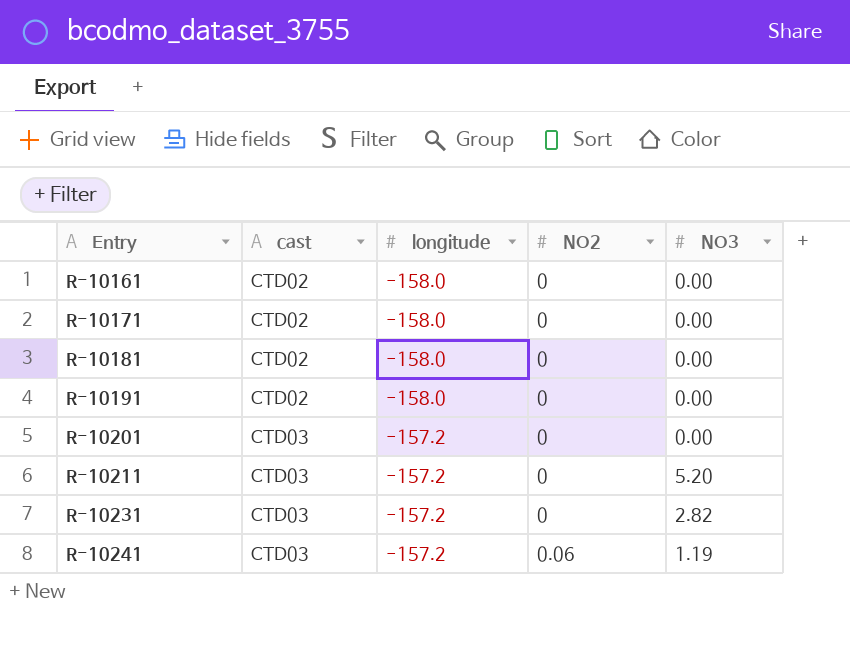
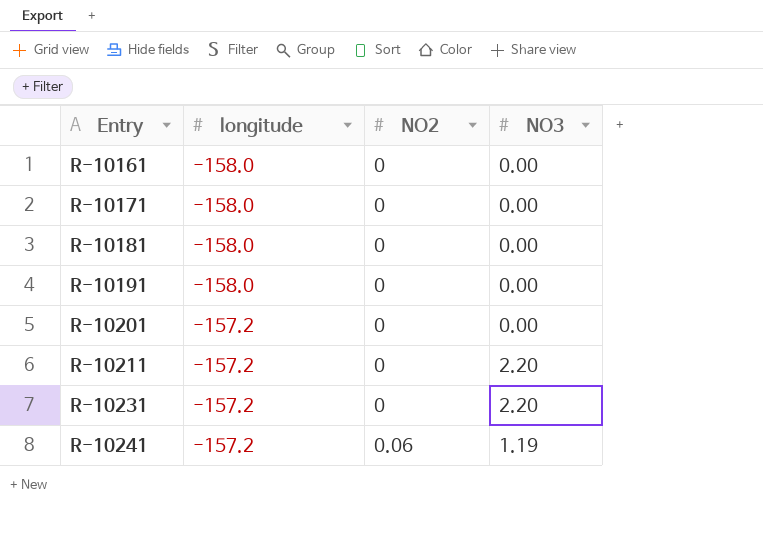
column cast | position: 2 -> none
R-10211 | NO3: 5.20 -> 2.20
R-10231 | NO3: 2.82 -> 2.20

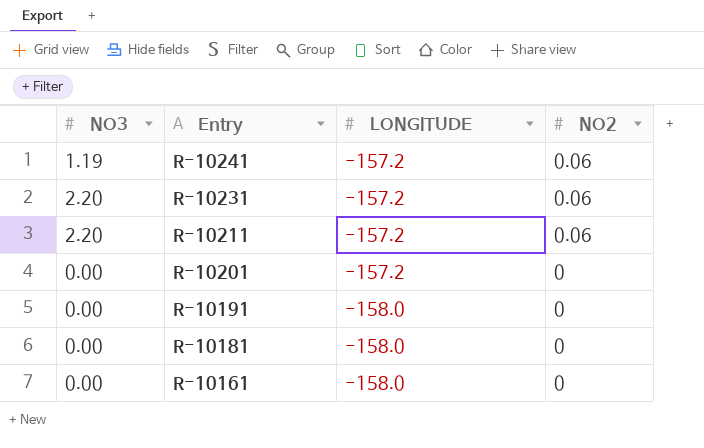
row order: Entry ascending -> Entry descending
column NO3 | position: 4 -> 1
column name: longitude -> LONGITUDE
row R-10171: -158.0 | 0 | 0.00 -> none
R-10231 | NO2: 0 -> 0.06
R-10211 | NO2: 0 -> 0.06

